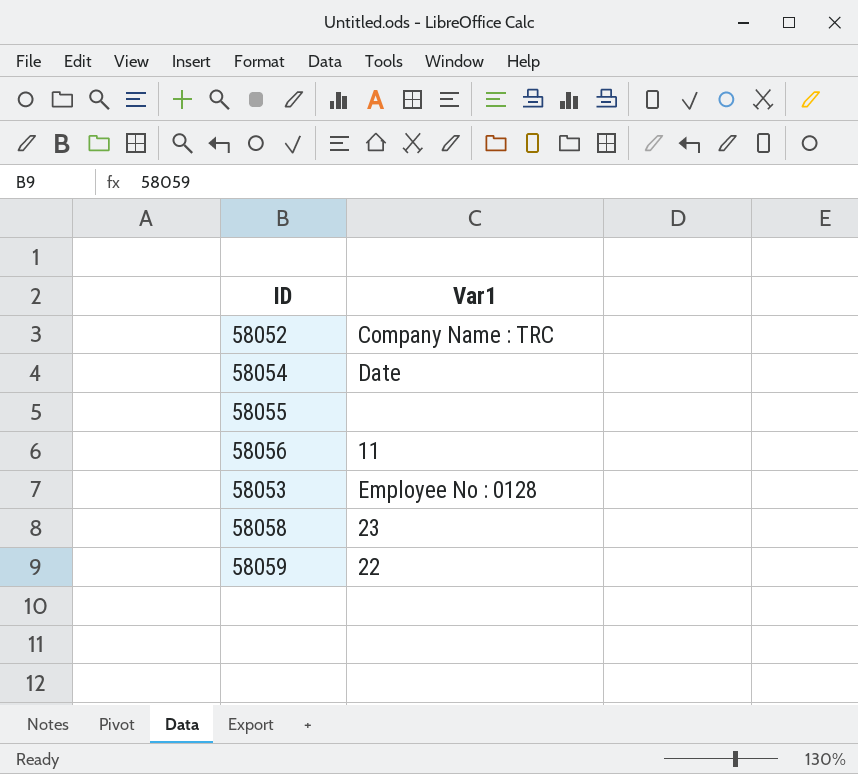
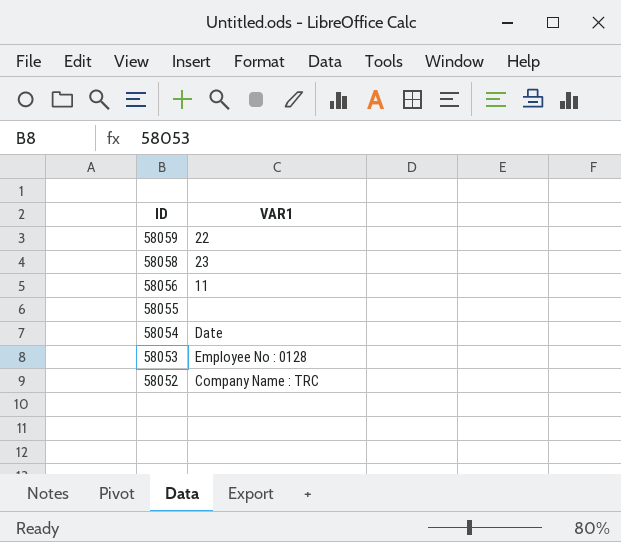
row order: none -> ID descending
column name: Var1 -> VAR1

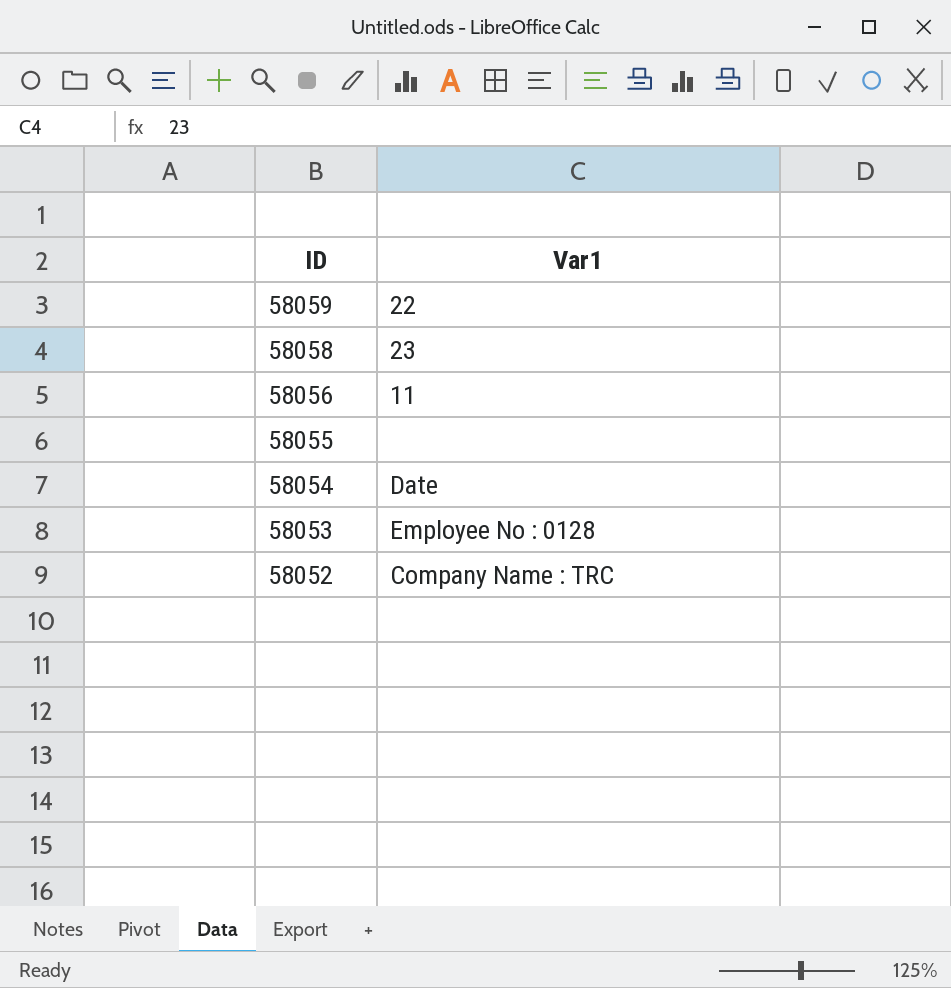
column name: VAR1 -> Var1

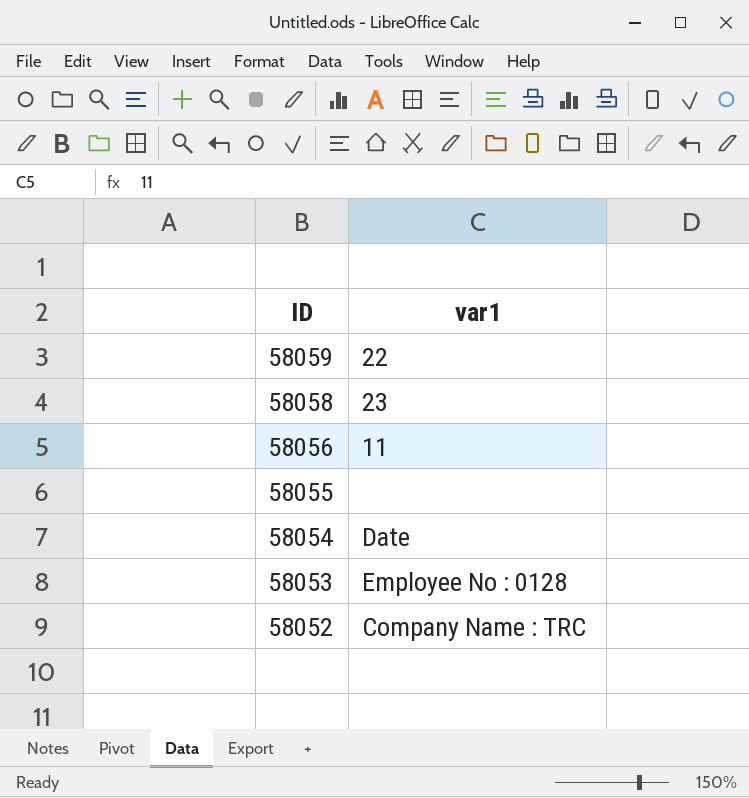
column name: Var1 -> var1

